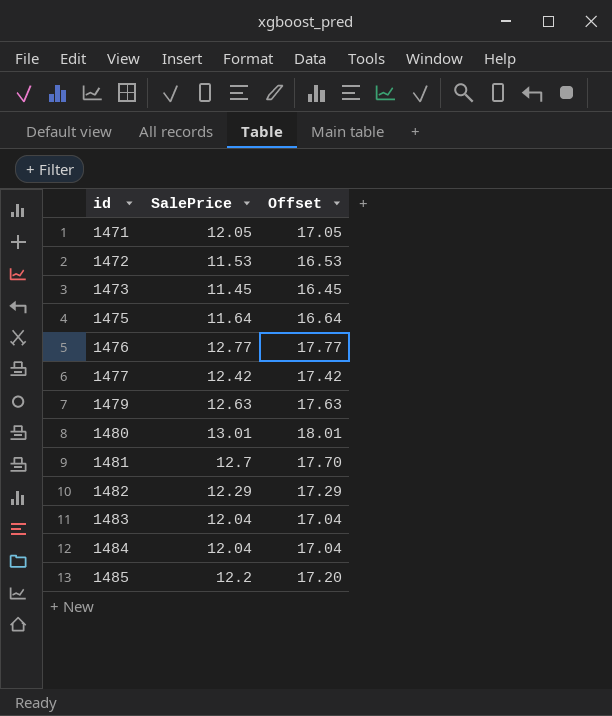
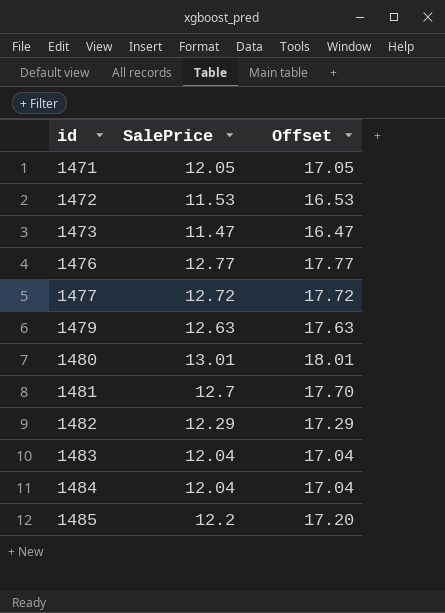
row 1475: 11.64 | 16.64 -> none
1473 | SalePrice: 11.45 -> 11.47
1473 | Offset: 16.45 -> 16.47
1477 | SalePrice: 12.42 -> 12.72
1477 | Offset: 17.42 -> 17.72

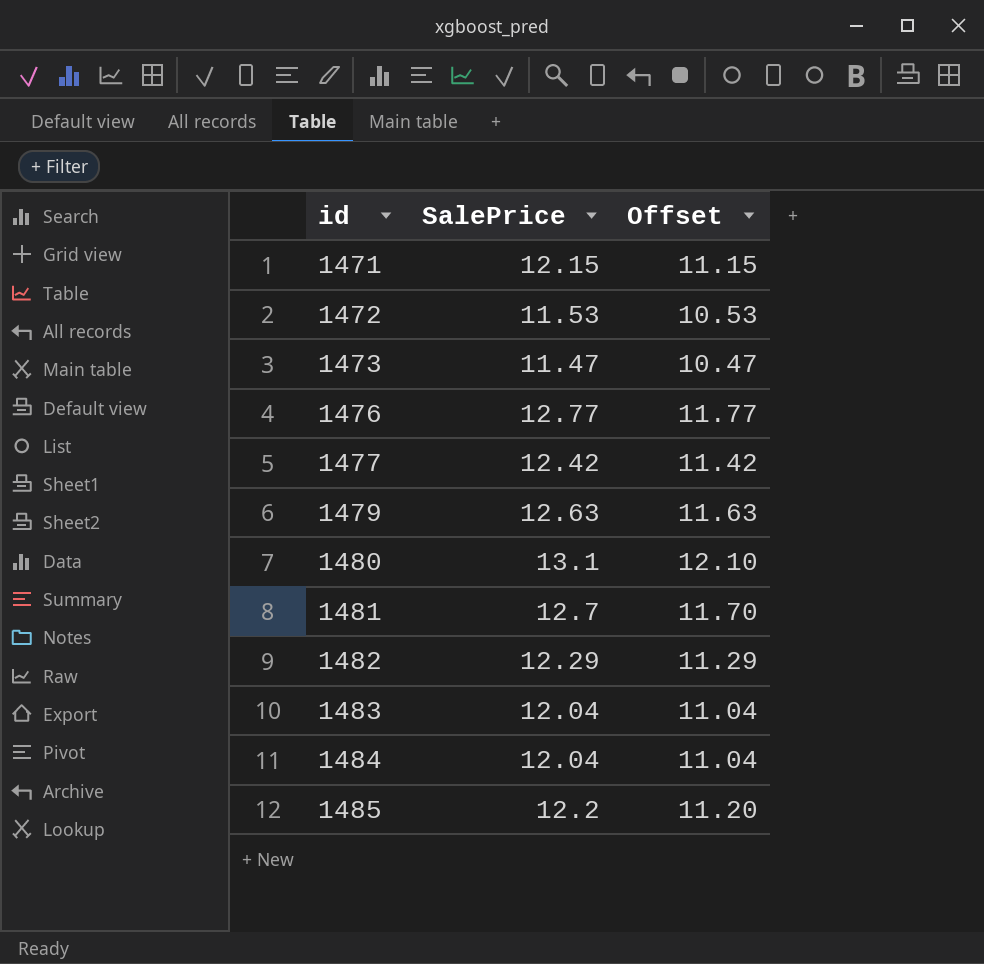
column Offset | formula: [SalePrice] + 5 -> [SalePrice] - 1
1471 | SalePrice: 12.05 -> 12.15
1477 | SalePrice: 12.72 -> 12.42
1480 | SalePrice: 13.01 -> 13.1

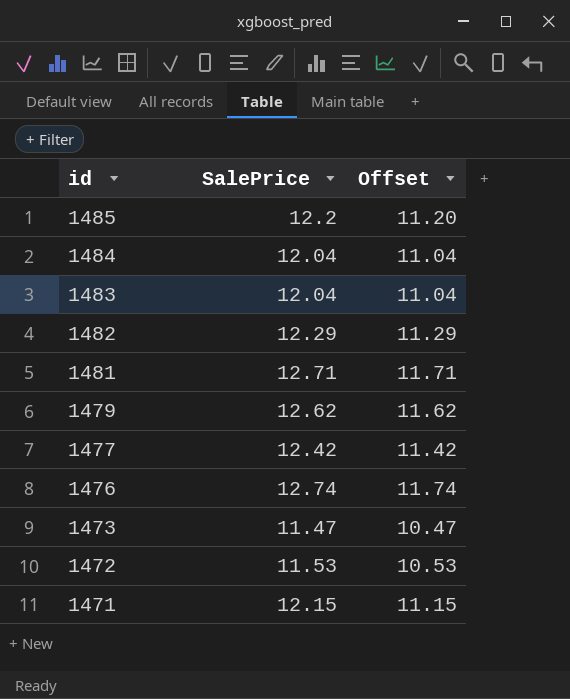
row order: id ascending -> id descending
row 1480: 13.1 | 12.10 -> none
1481 | SalePrice: 12.7 -> 12.71
1481 | Offset: 11.70 -> 11.71
1479 | SalePrice: 12.63 -> 12.62
1479 | Offset: 11.63 -> 11.62
1476 | SalePrice: 12.77 -> 12.74
1476 | Offset: 11.77 -> 11.74

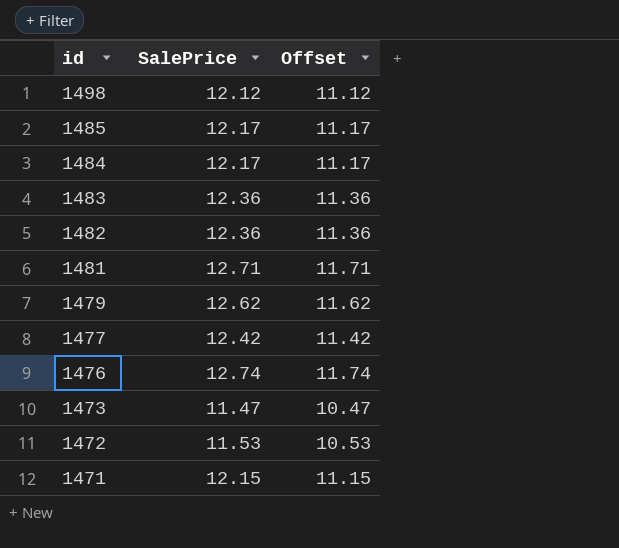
row 1498: none -> 12.12 | 11.12
1485 | SalePrice: 12.2 -> 12.17
1485 | Offset: 11.20 -> 11.17
1484 | SalePrice: 12.04 -> 12.17
1484 | Offset: 11.04 -> 11.17
1483 | SalePrice: 12.04 -> 12.36
1483 | Offset: 11.04 -> 11.36
1482 | SalePrice: 12.29 -> 12.36
1482 | Offset: 11.29 -> 11.36

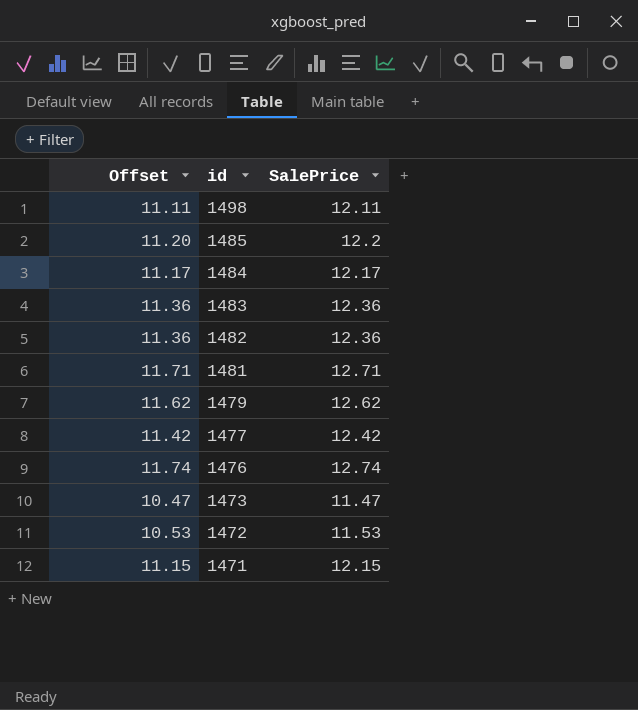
column Offset | position: 3 -> 1
1498 | Offset: 11.12 -> 11.11
1498 | SalePrice: 12.12 -> 12.11
1485 | Offset: 11.17 -> 11.20
1485 | SalePrice: 12.17 -> 12.2

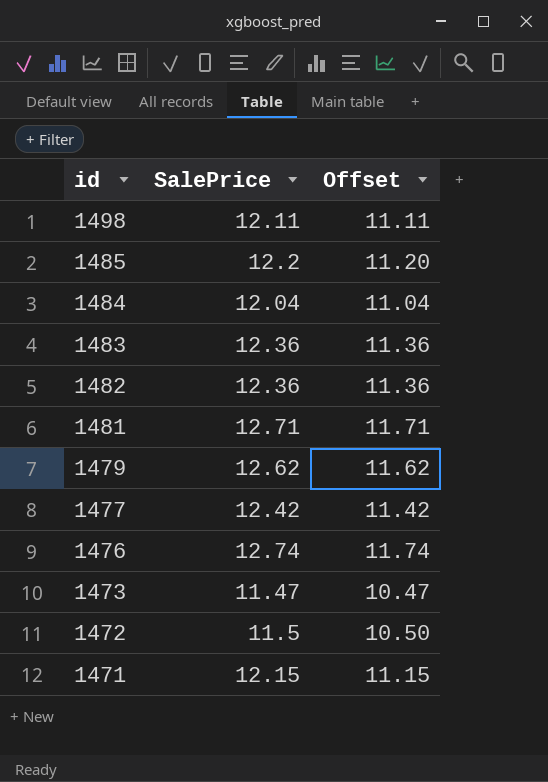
column Offset | position: 1 -> 3
1484 | SalePrice: 12.17 -> 12.04
1484 | Offset: 11.17 -> 11.04
1472 | SalePrice: 11.53 -> 11.5
1472 | Offset: 10.53 -> 10.50

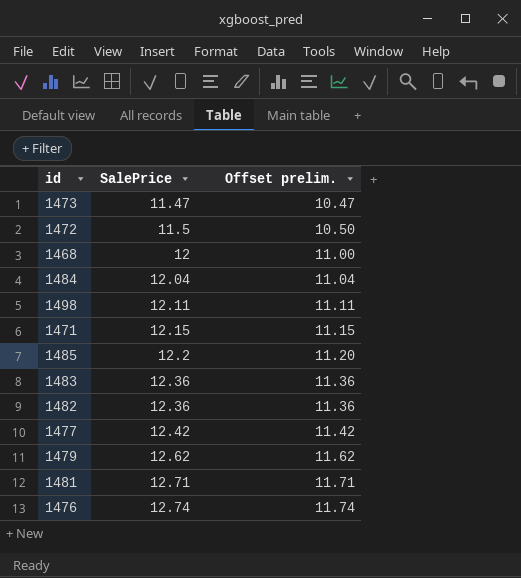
row order: id descending -> SalePrice ascending
column name: Offset -> Offset prelim.
row 1468: none -> 12 | 11.00

